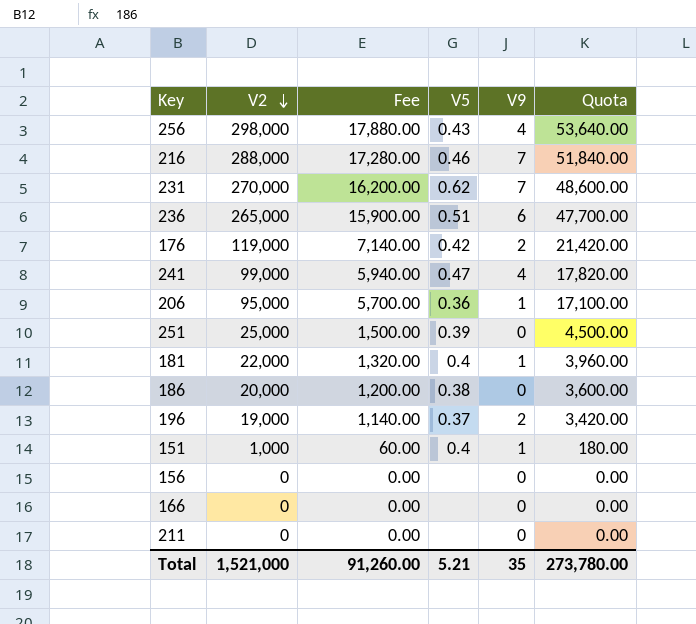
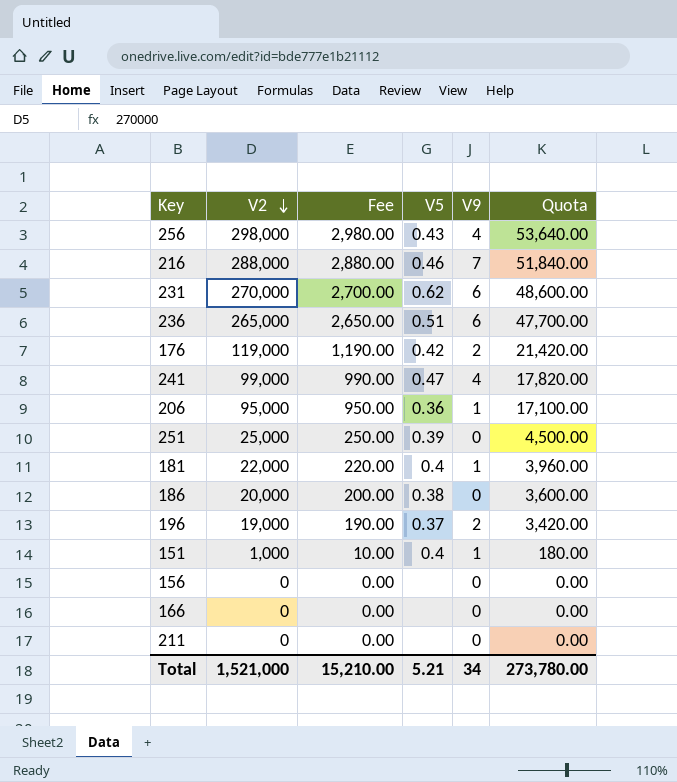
column Fee | formula: [V2] * 0.06 -> [V2] * 0.01
231 | V9: 7 -> 6
Total | Fee: 91,260.00 -> 15,210.00
Total | V9: 35 -> 34

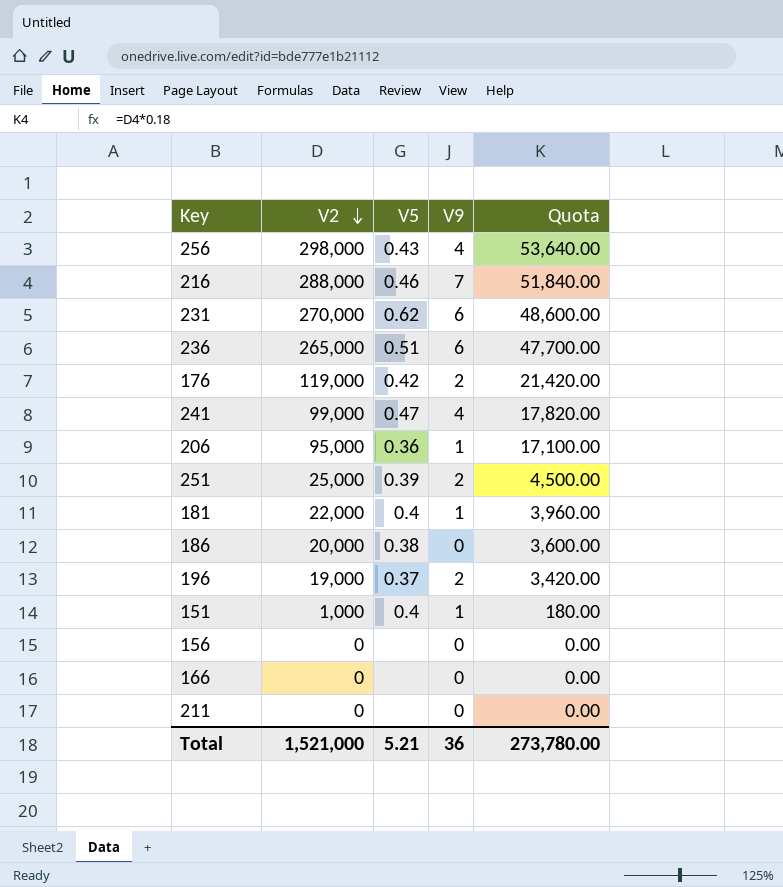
column Fee | formula: [V2] * 0.01 -> none
251 | V9: 0 -> 2
Total | V9: 34 -> 36

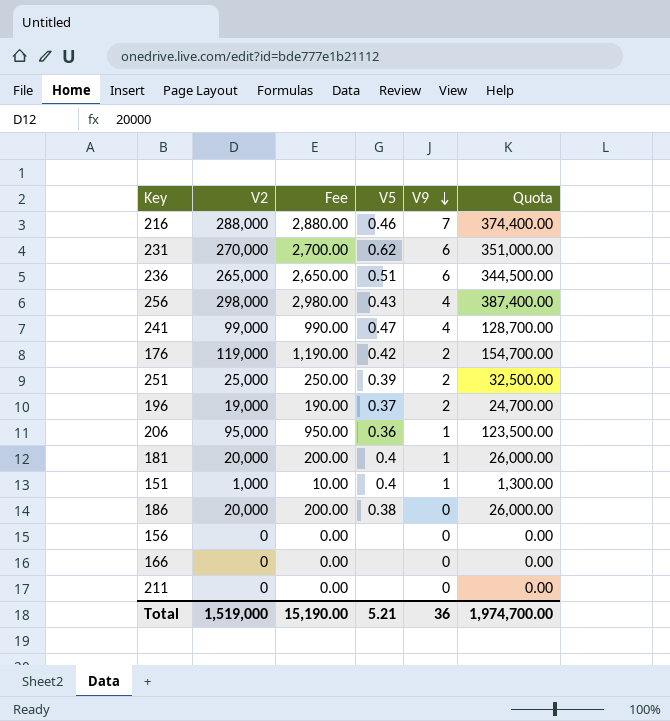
row order: V2 descending -> V9 descending
column Fee | formula: none -> [V2] * 0.01
column Quota | formula: [V2] * 0.18 -> [V2] * 1.3
181 | V2: 22,000 -> 20,000
Total | V2: 1,521,000 -> 1,519,000
Total | Quota: 273,780.00 -> 1,974,700.00

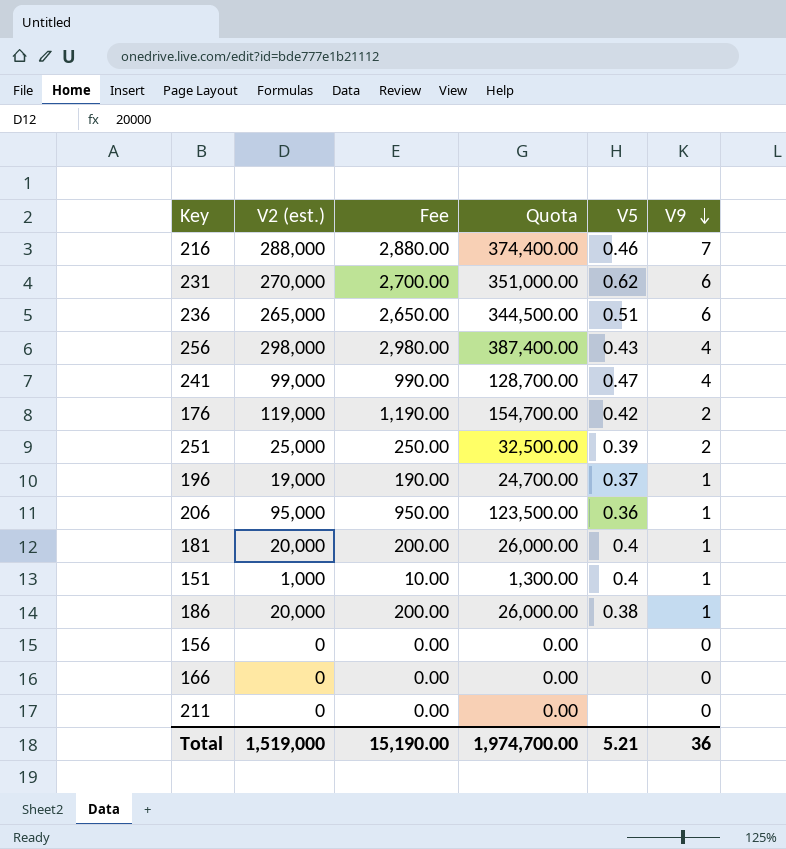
column name: V2 -> V2 (est.)
column Quota | position: 6 -> 4
196 | V9: 2 -> 1
186 | V9: 0 -> 1

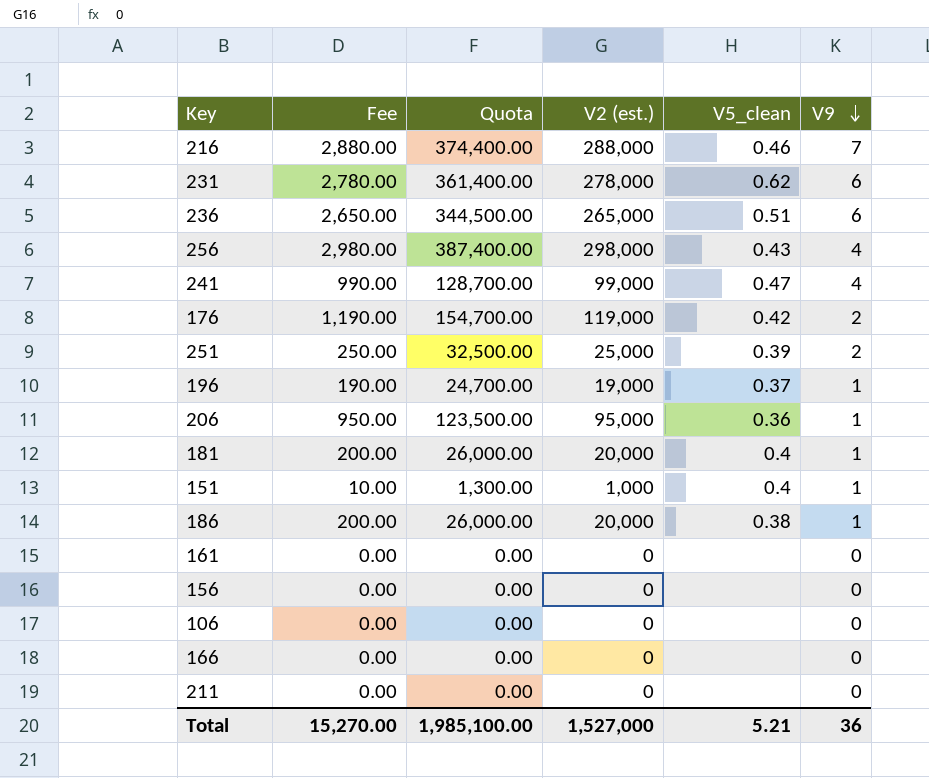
column V2 (est.) | position: 2 -> 4
column name: V5 -> V5_clean
231 | Fee: 2,700.00 -> 2,780.00
231 | Quota: 351,000.00 -> 361,400.00
231 | V2 (est.): 270,000 -> 278,000
row 161: none -> 0.00 | 0.00 | 0 | none | 0
row 106: none -> 0.00 | 0.00 | 0 | none | 0
Total | Fee: 15,190.00 -> 15,270.00
Total | Quota: 1,974,700.00 -> 1,985,100.00
Total | V2 (est.): 1,519,000 -> 1,527,000

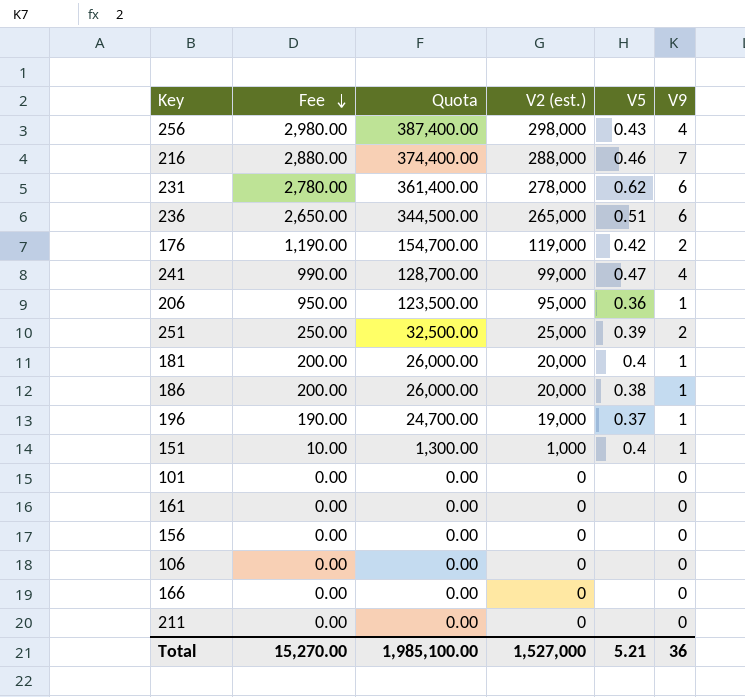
row order: V9 descending -> Fee descending
column name: V5_clean -> V5
row 101: none -> 0.00 | 0.00 | 0 | none | 0

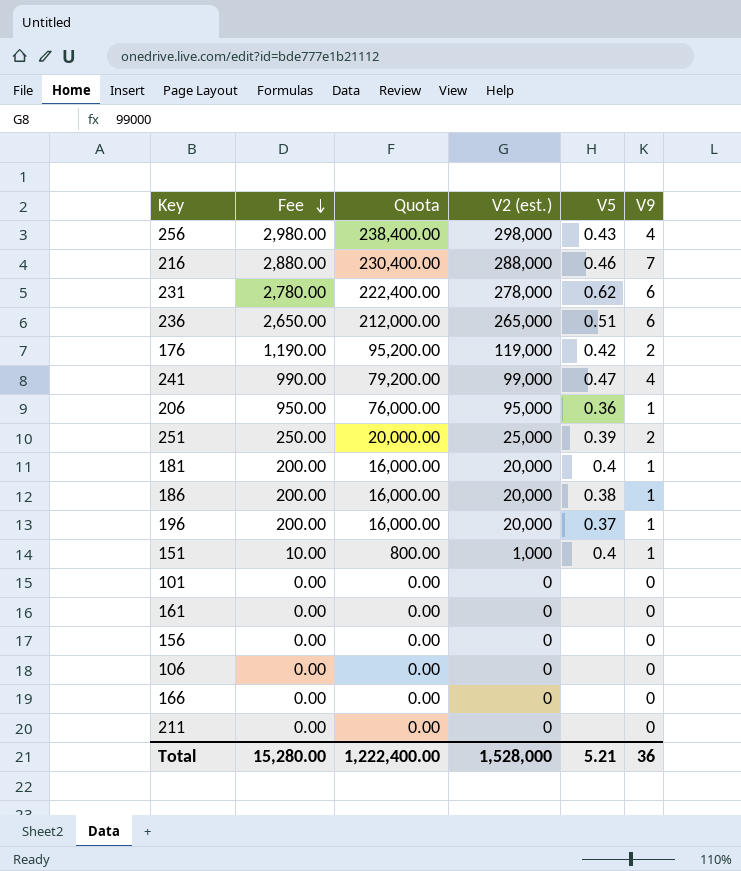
column Quota | formula: [V2 (est.)] * 1.3 -> [V2 (est.)] * 0.8
196 | Fee: 190.00 -> 200.00
196 | V2 (est.): 19,000 -> 20,000
Total | Fee: 15,270.00 -> 15,280.00
Total | Quota: 1,985,100.00 -> 1,222,400.00
Total | V2 (est.): 1,527,000 -> 1,528,000

